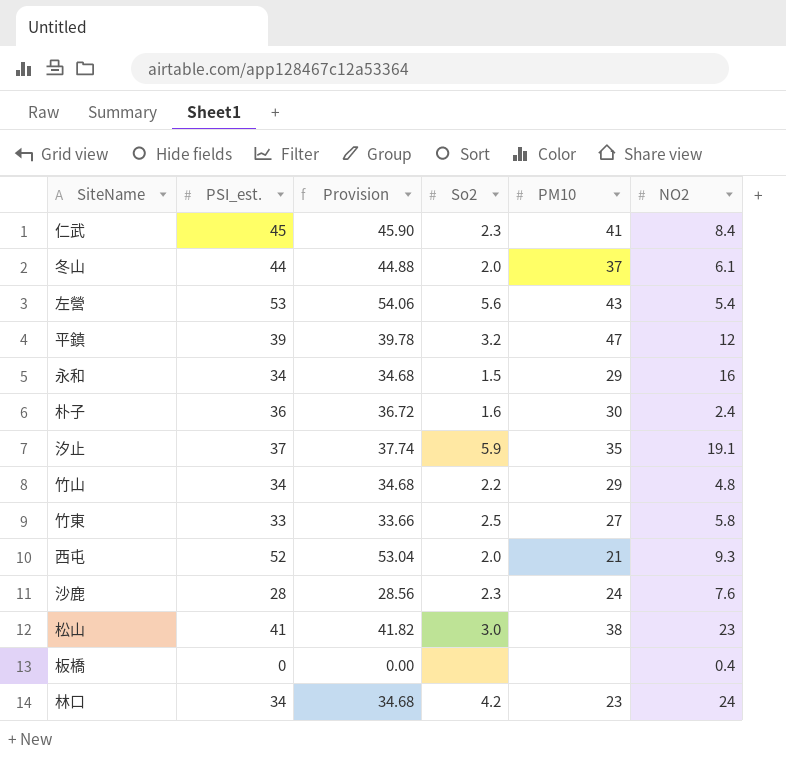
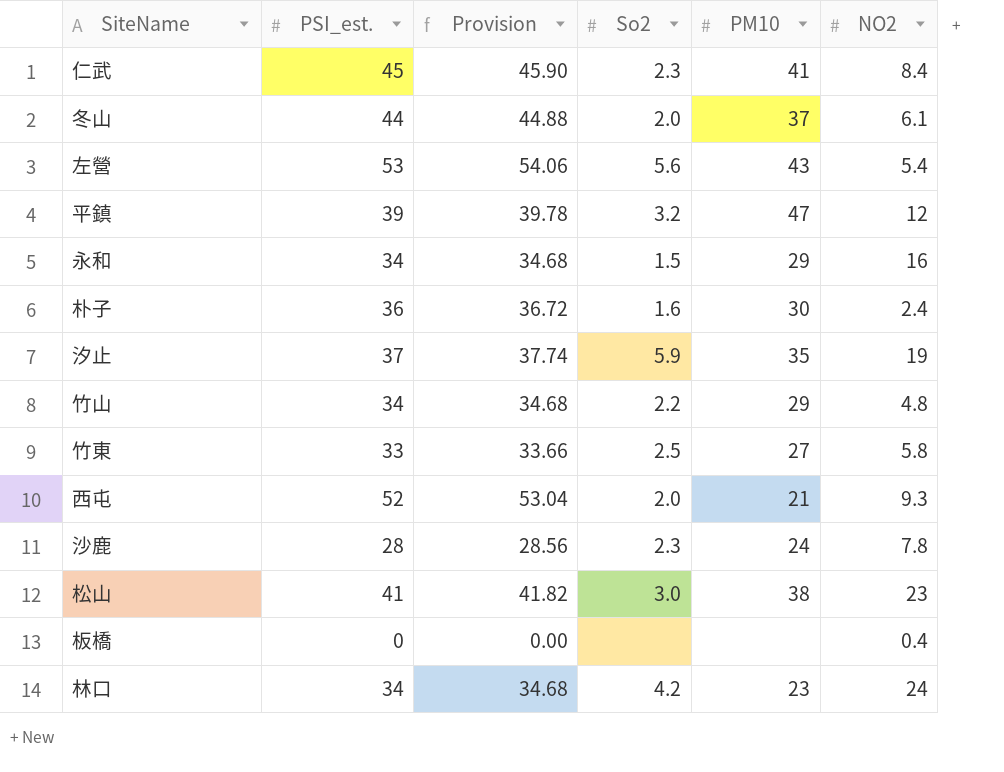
汐止 | NO2: 19.1 -> 19
沙鹿 | NO2: 7.6 -> 7.8

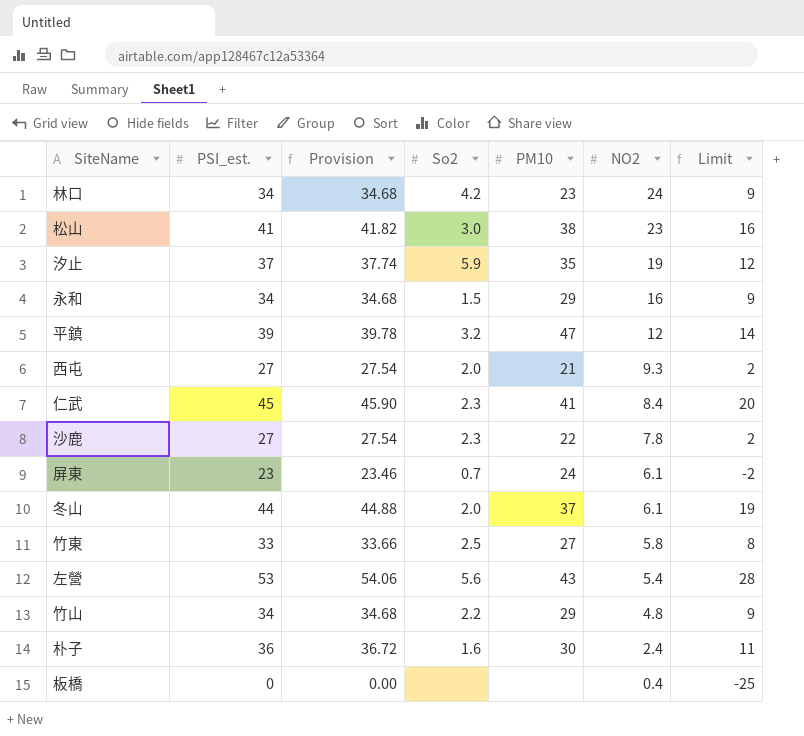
row order: none -> NO2 descending
column Limit | formula: none -> [PSI_est.] - 25
西屯 | PSI_est.: 52 -> 27
西屯 | Provision: 53.04 -> 27.54
沙鹿 | PSI_est.: 28 -> 27
沙鹿 | Provision: 28.56 -> 27.54
沙鹿 | PM10: 24 -> 22
row 屏東: none -> 23 | 23.46 | 0.7 | 24 | 6.1 | -2

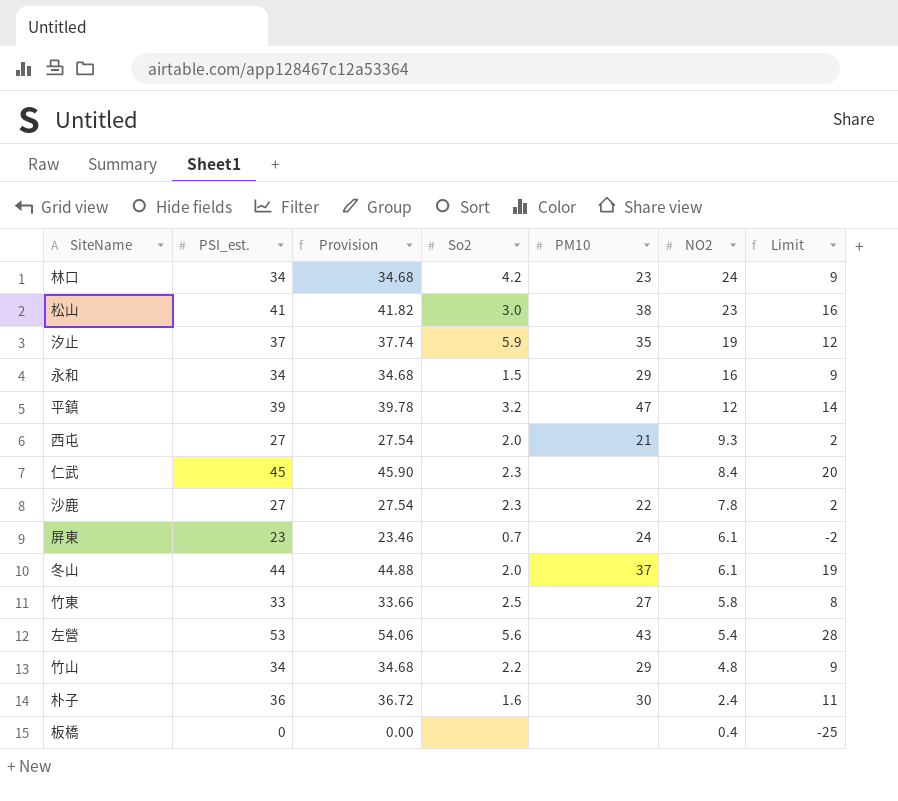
仁武 | PM10: 41 -> none

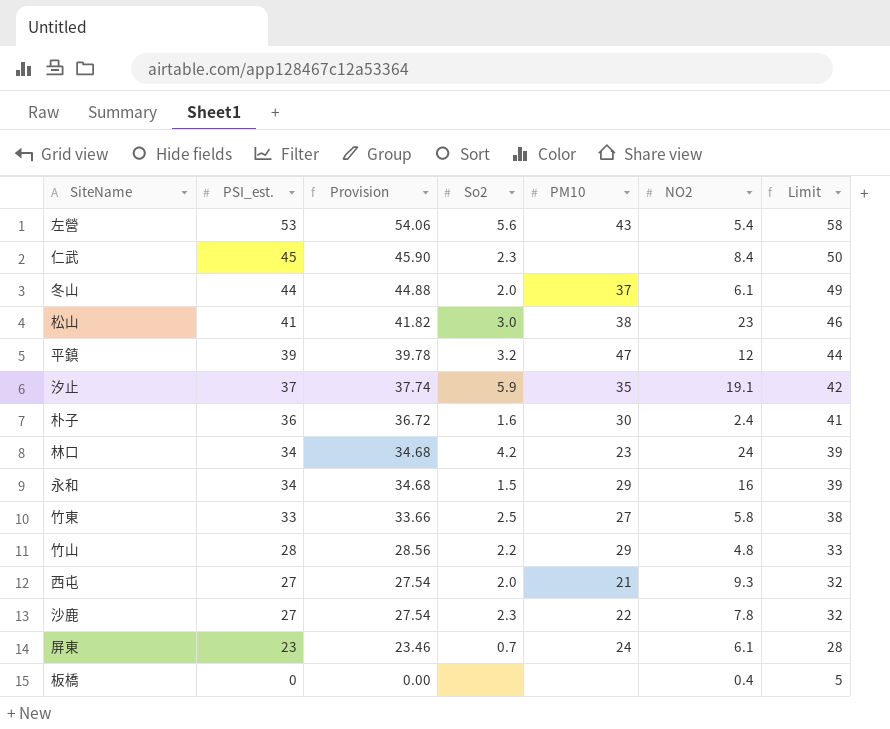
row order: NO2 descending -> PSI_est. descending
column Limit | formula: [PSI_est.] - 25 -> [PSI_est.] + 5
汐止 | NO2: 19 -> 19.1
竹山 | PSI_est.: 34 -> 28
竹山 | Provision: 34.68 -> 28.56

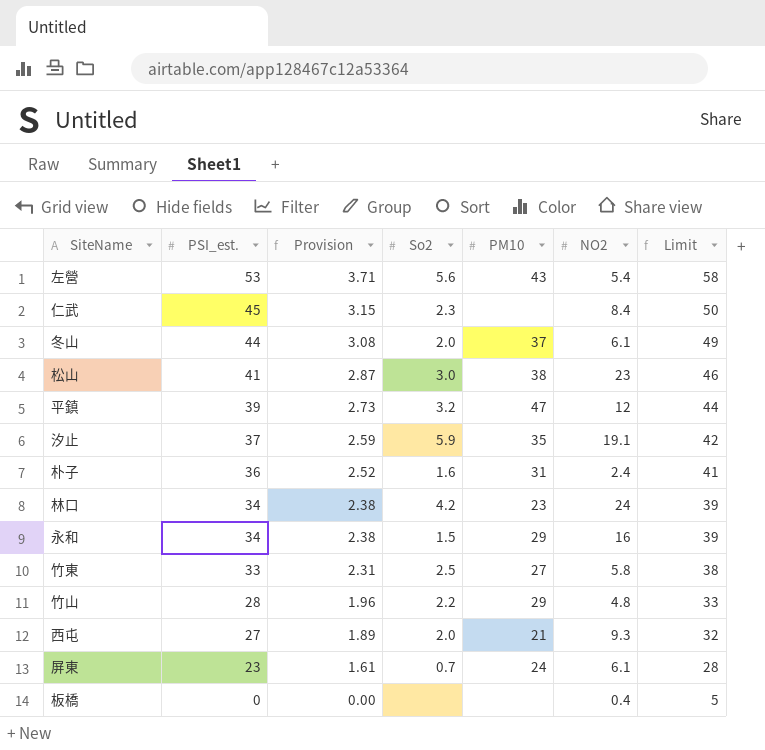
column Provision | formula: [PSI_est.] * 1.02 -> [PSI_est.] * 0.07
row 沙鹿: 27 | 27.54 | 2.3 | 22 | 7.8 | 32 -> none
朴子 | PM10: 30 -> 31

